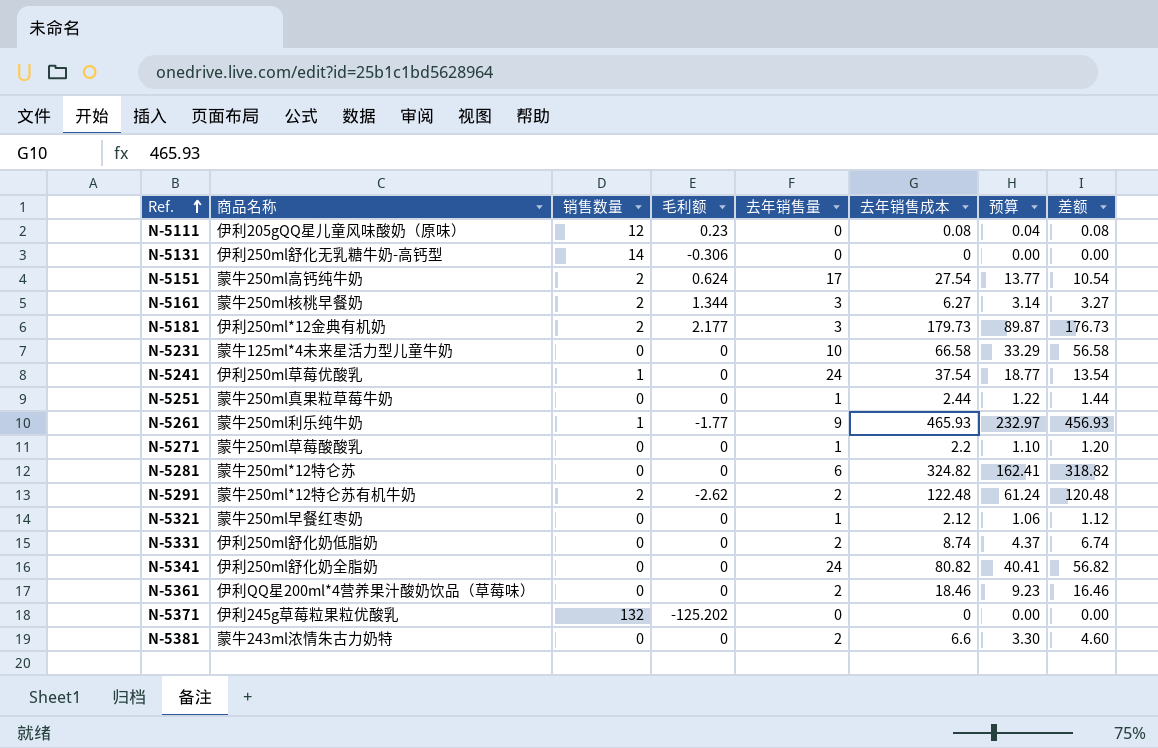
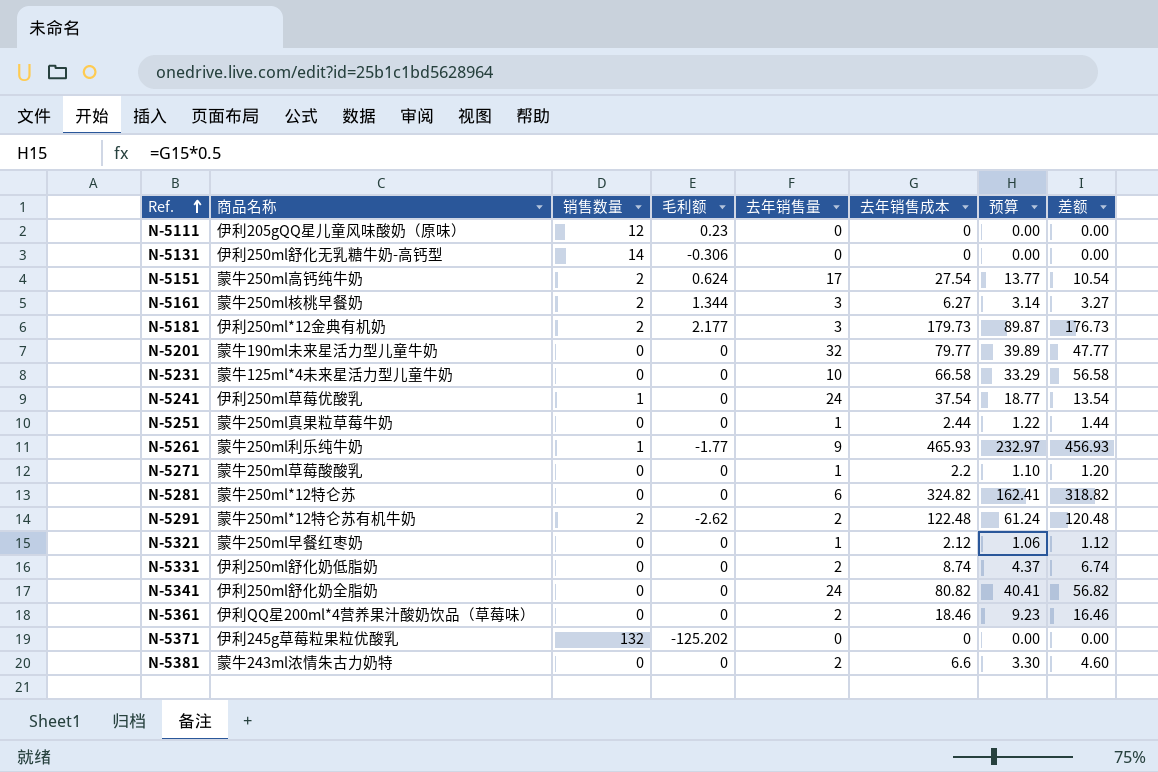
N-5111 | 去年销售成本: 0.08 -> 0
N-5111 | 预算: 0.04 -> 0.00
N-5111 | 差额: 0.08 -> 0.00
row N-5201: none -> 蒙牛190ml未来星活力型儿童牛奶 | 0 | 0 | 32 | 79.77 | 39.89 | 47.77

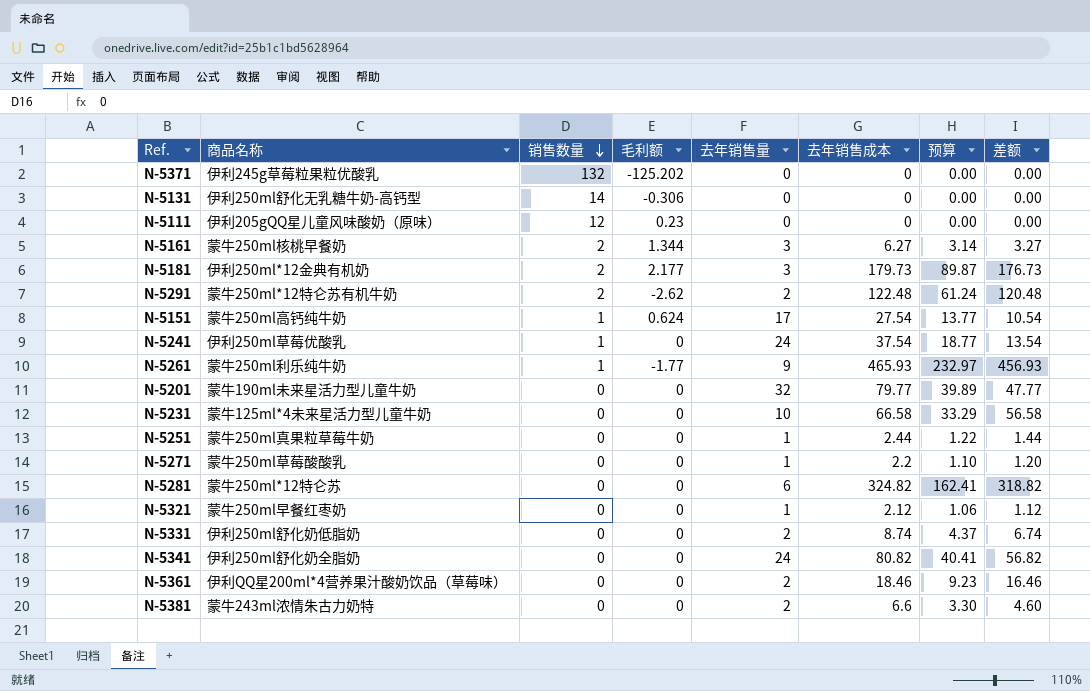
row order: Ref. ascending -> 销售数量 descending
N-5151 | 销售数量: 2 -> 1

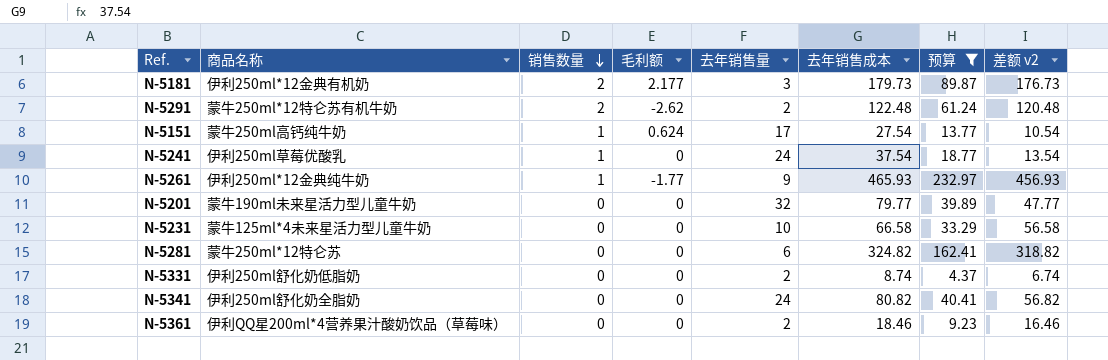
filter: none -> 预算 >= 4.37
column name: 差额 -> 差额 v2
N-5261 | 商品名称: 蒙牛250ml利乐纯牛奶 -> 伊利250ml*12金典纯牛奶

